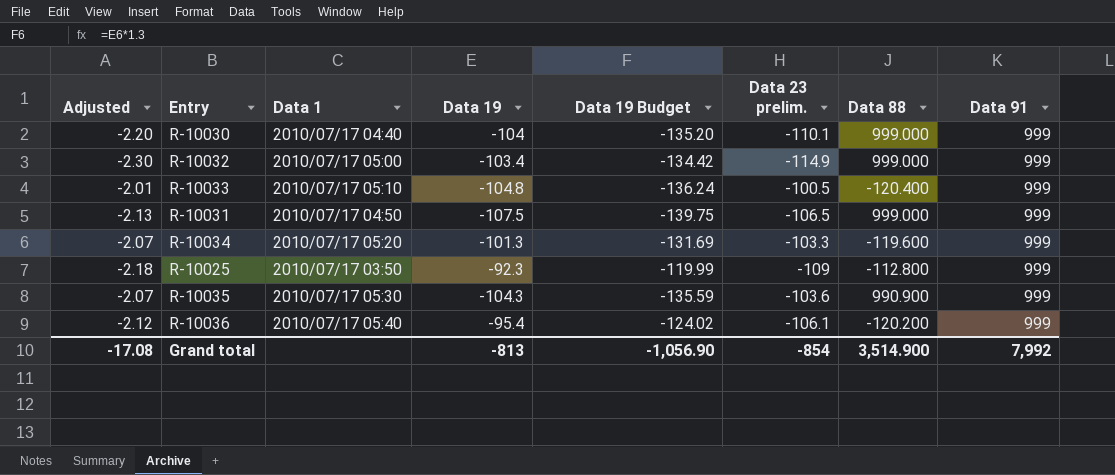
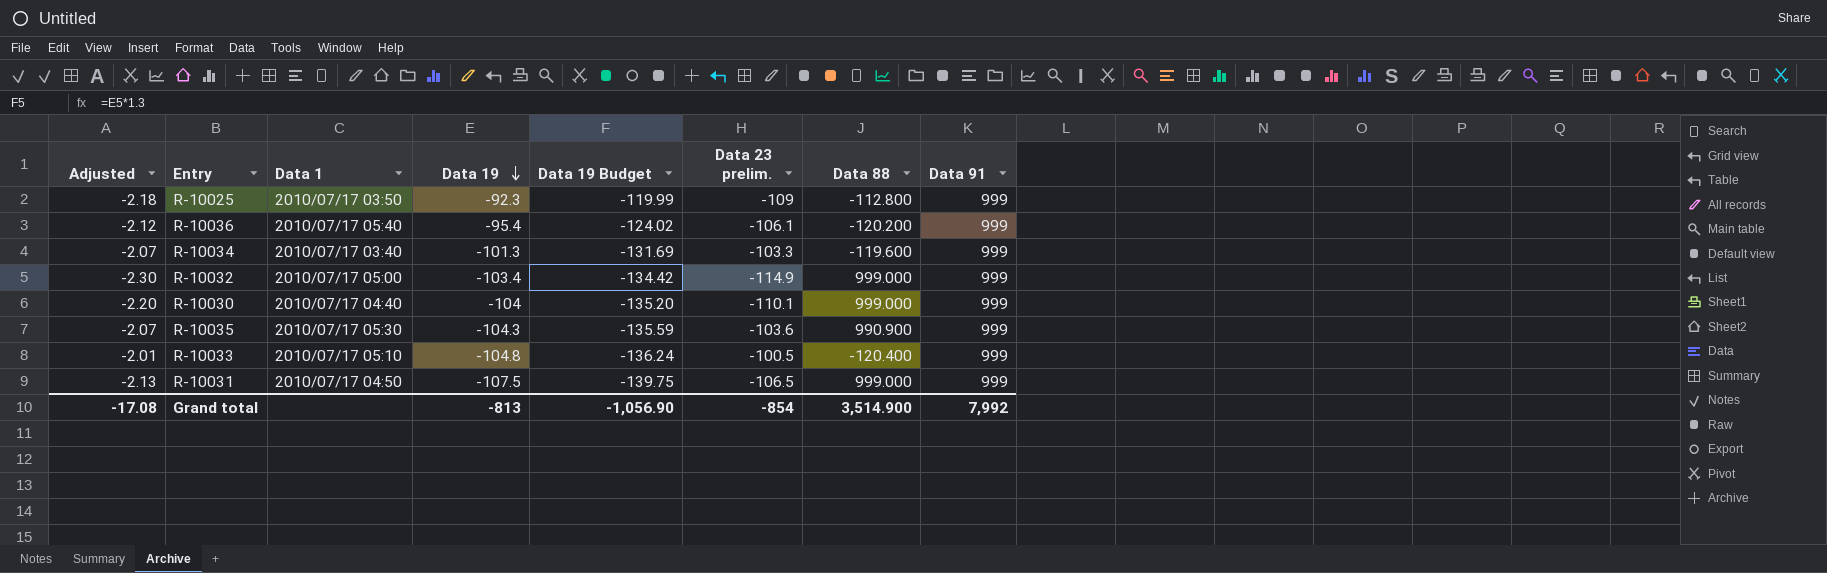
row order: none -> Data 19 descending
R-10034 | Data 1: 2010/07/17 05:20 -> 2010/07/17 03:40

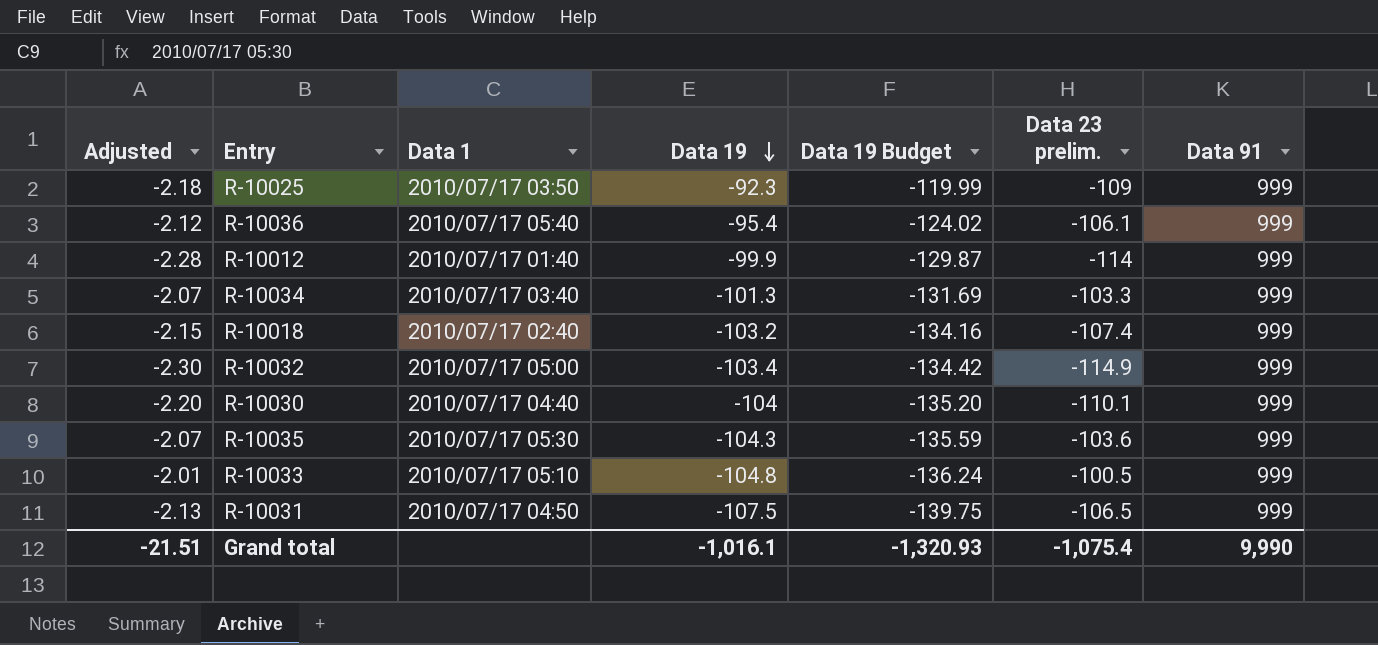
column Data 88 | position: 7 -> none
row R-10012: none -> -2.28 | 2010/07/17 01:40 | -99.9 | -129.87 | -114 | 999
row R-10018: none -> -2.15 | 2010/07/17 02:40 | -103.2 | -134.16 | -107.4 | 999
Grand total | Adjusted: -17.08 -> -21.51
Grand total | Data 19: -813 -> -1,016.1
Grand total | Data 19 Budget: -1,056.90 -> -1,320.93
Grand total | Data 23 prelim.: -854 -> -1,075.4
Grand total | Data 91: 7,992 -> 9,990

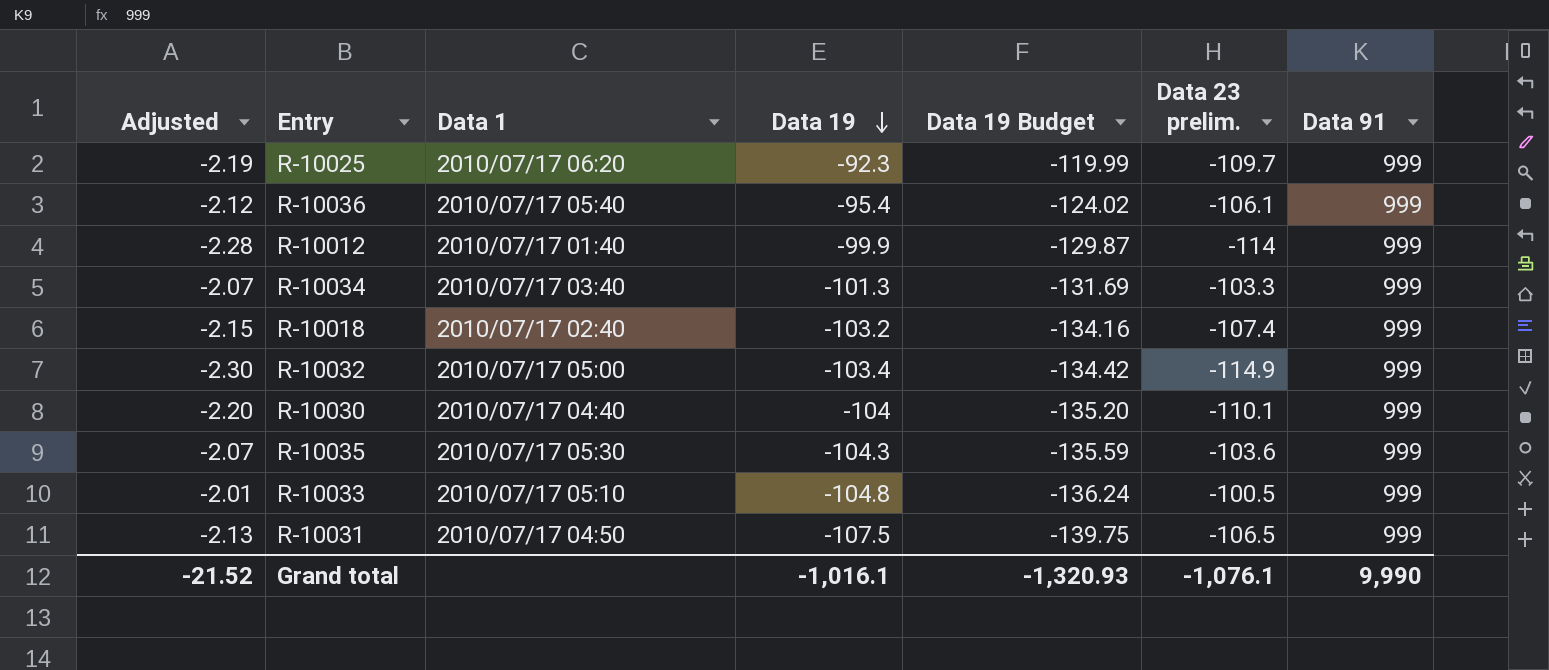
R-10025 | Adjusted: -2.18 -> -2.19
R-10025 | Data 1: 2010/07/17 03:50 -> 2010/07/17 06:20
R-10025 | Data 23 prelim.: -109 -> -109.7
Grand total | Adjusted: -21.51 -> -21.52
Grand total | Data 23 prelim.: -1,075.4 -> -1,076.1

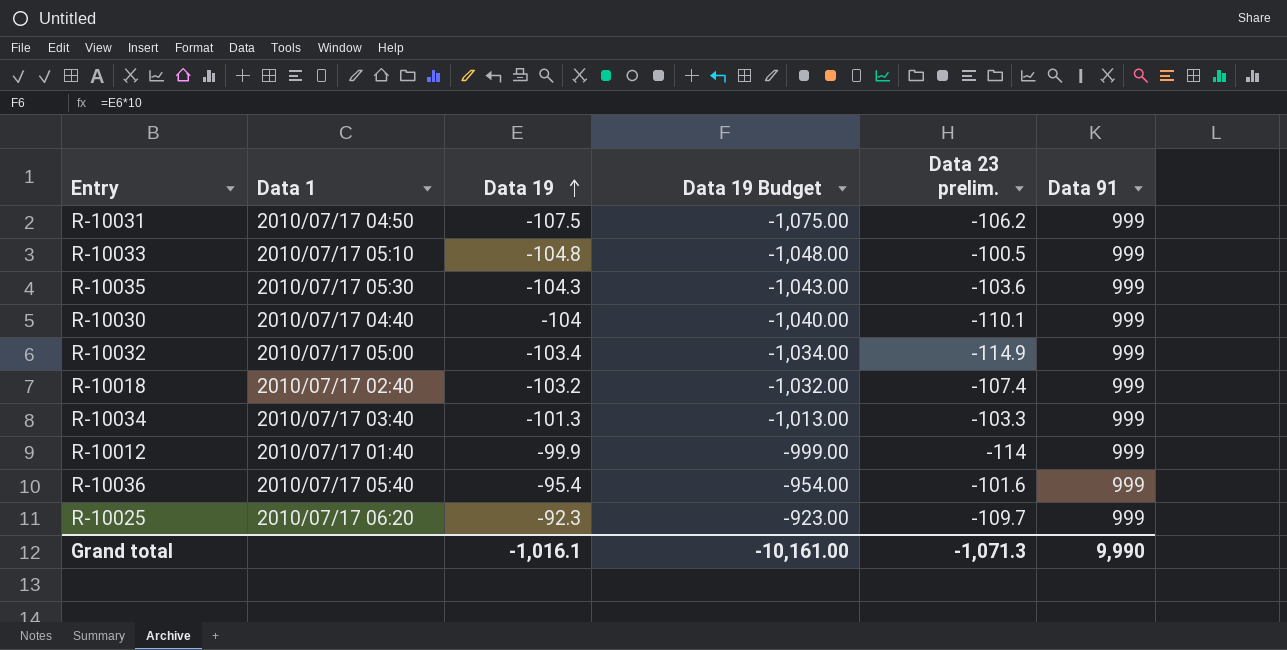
row order: Data 19 descending -> Data 19 ascending
column Adjusted | formula: [Data 23 prelim.] * 0.02 -> none
column Data 19 Budget | formula: [Data 19] * 1.3 -> [Data 19] * 10
R-10031 | Data 23 prelim.: -106.5 -> -106.2
R-10036 | Data 23 prelim.: -106.1 -> -101.6
Grand total | Data 19 Budget: -1,320.93 -> -10,161.00
Grand total | Data 23 prelim.: -1,076.1 -> -1,071.3

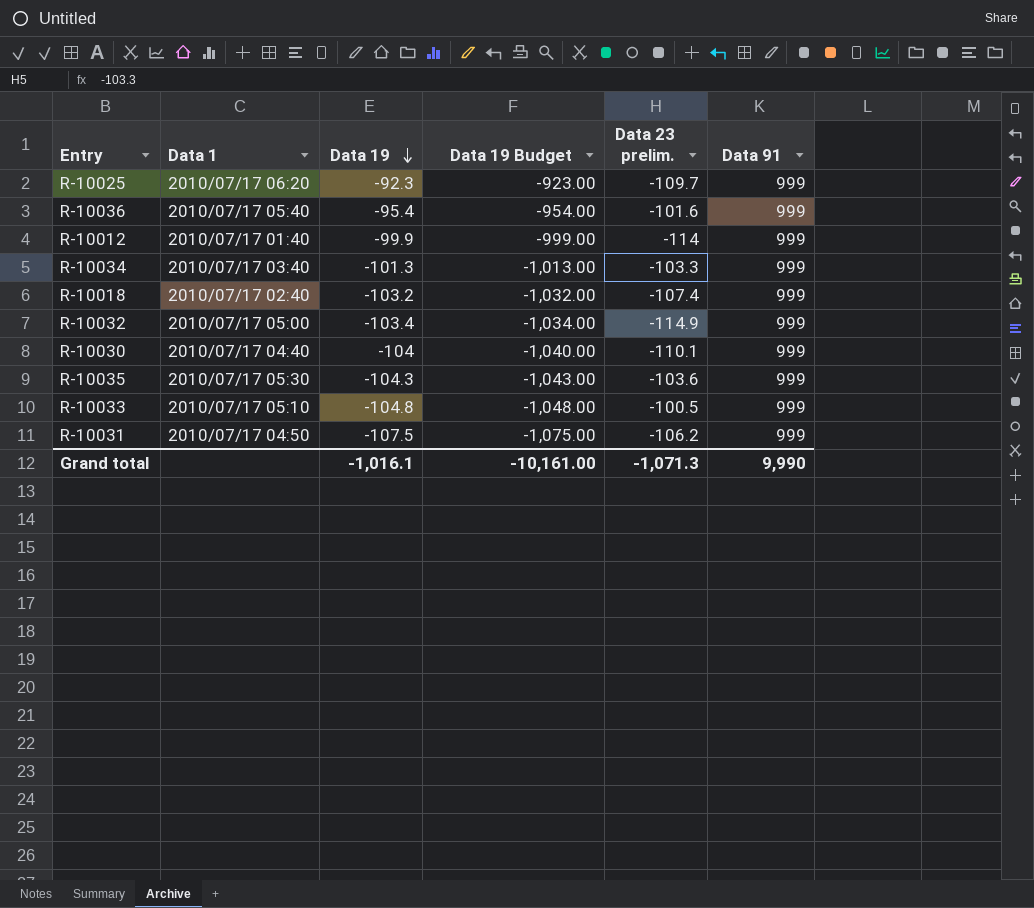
row order: Data 19 ascending -> Data 19 descending

